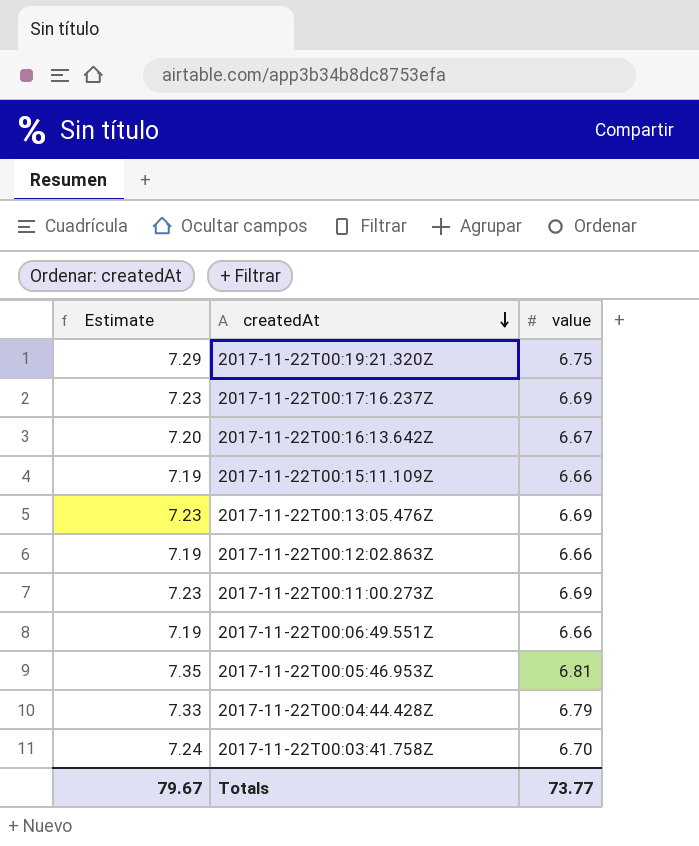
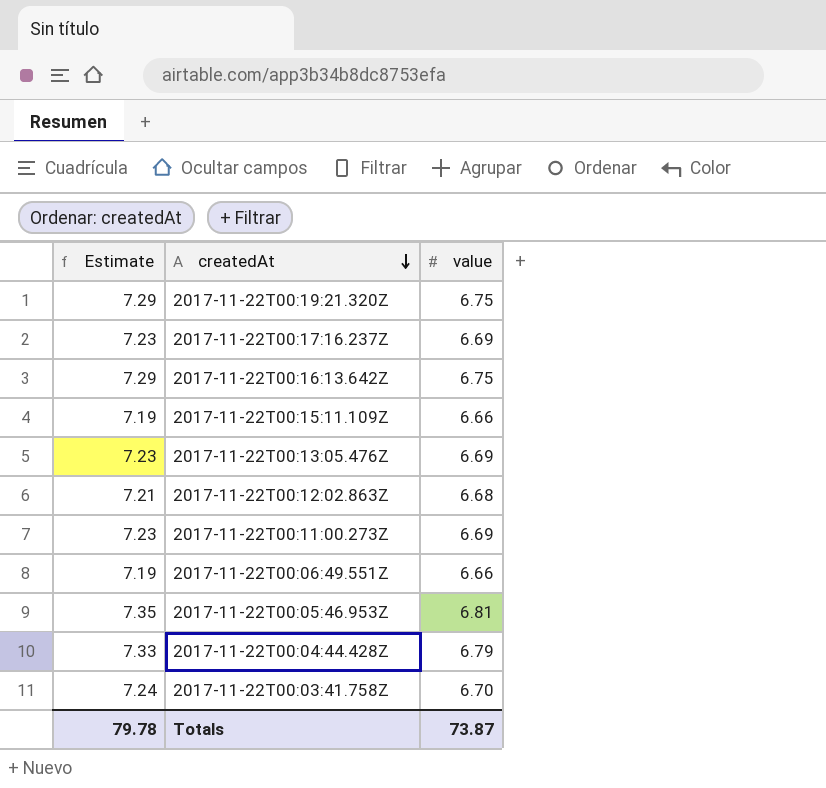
2017-11-22T00:16:13.642Z | Estimate: 7.20 -> 7.29
2017-11-22T00:16:13.642Z | value: 6.67 -> 6.75
2017-11-22T00:12:02.863Z | Estimate: 7.19 -> 7.21
2017-11-22T00:12:02.863Z | value: 6.66 -> 6.68
Totals | Estimate: 79.67 -> 79.78
Totals | value: 73.77 -> 73.87

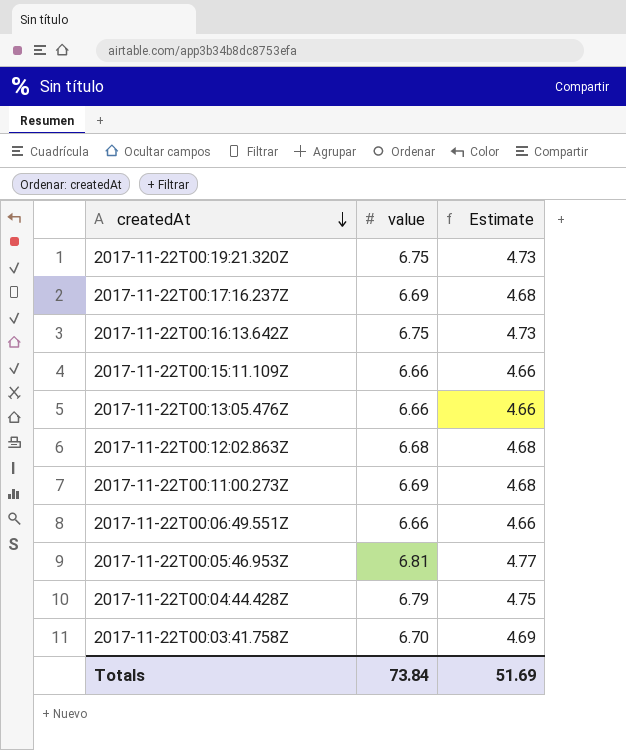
column Estimate | formula: [value] * 1.08 -> [value] * 0.7
column Estimate | position: 1 -> 3
2017-11-22T00:13:05.476Z | value: 6.69 -> 6.66
Totals | value: 73.87 -> 73.84
Totals | Estimate: 79.78 -> 51.69

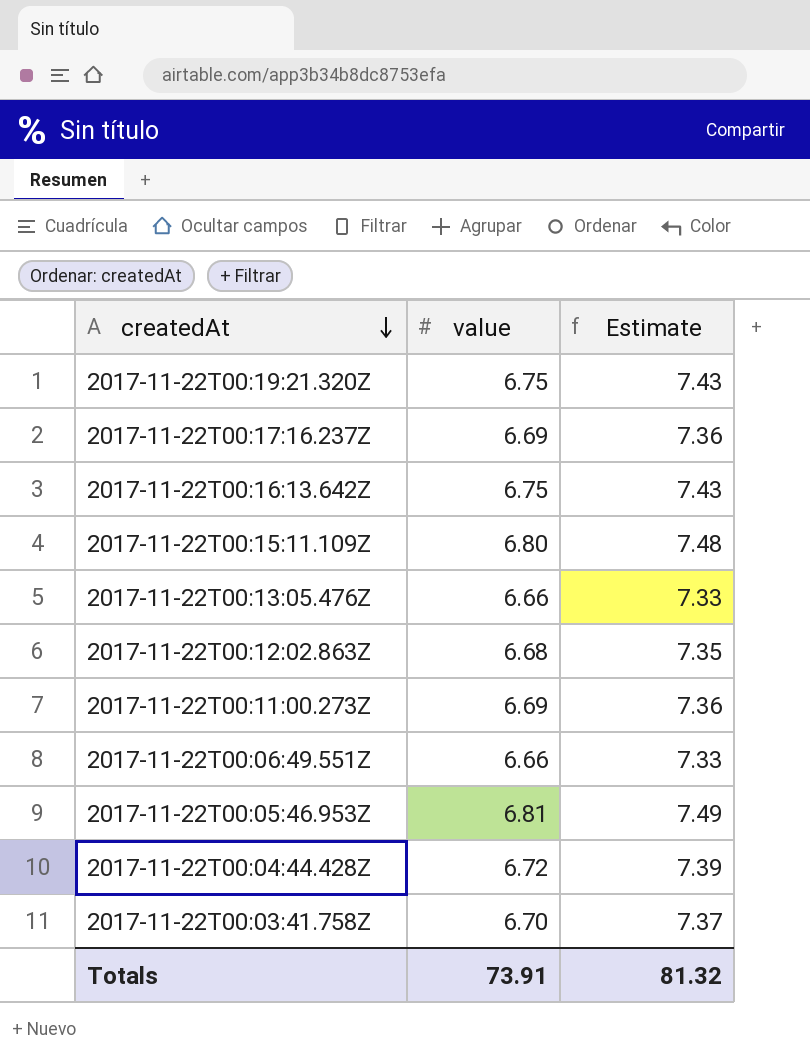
column Estimate | formula: [value] * 0.7 -> [value] * 1.1
2017-11-22T00:15:11.109Z | value: 6.66 -> 6.80
2017-11-22T00:04:44.428Z | value: 6.79 -> 6.72
Totals | value: 73.84 -> 73.91
Totals | Estimate: 51.69 -> 81.32

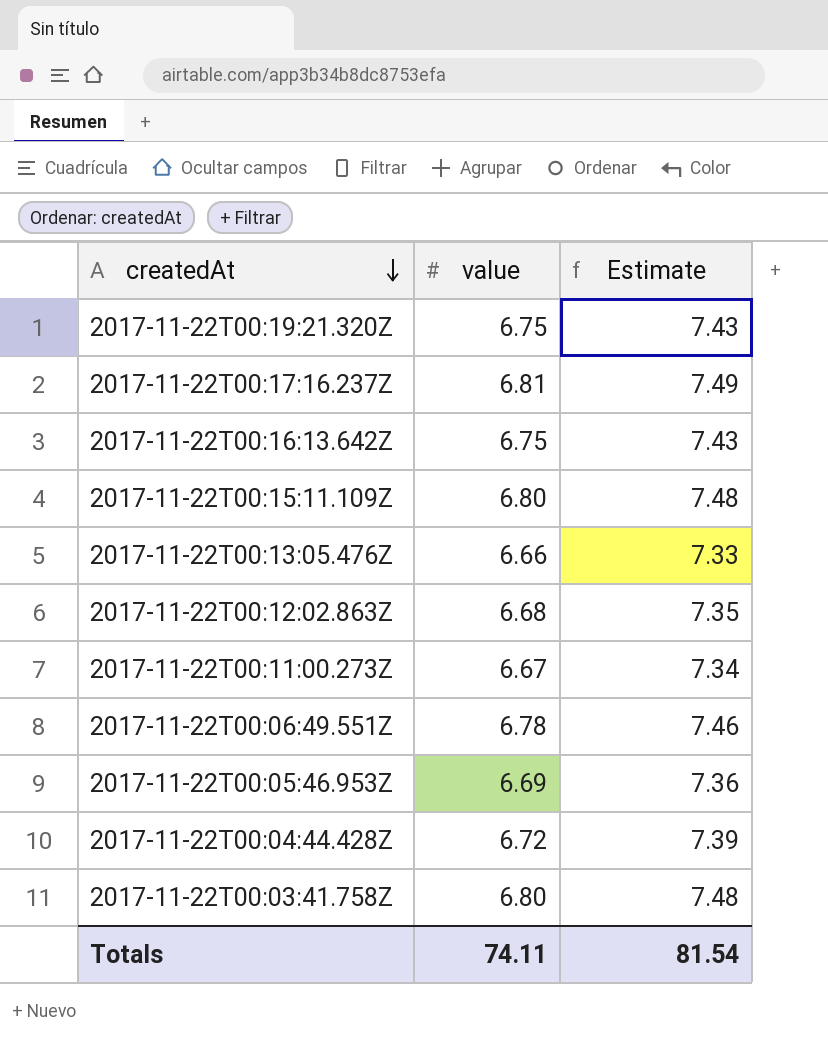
2017-11-22T00:17:16.237Z | value: 6.69 -> 6.81
2017-11-22T00:17:16.237Z | Estimate: 7.36 -> 7.49
2017-11-22T00:11:00.273Z | value: 6.69 -> 6.67
2017-11-22T00:11:00.273Z | Estimate: 7.36 -> 7.34
2017-11-22T00:06:49.551Z | value: 6.66 -> 6.78
2017-11-22T00:06:49.551Z | Estimate: 7.33 -> 7.46
2017-11-22T00:05:46.953Z | value: 6.81 -> 6.69
2017-11-22T00:05:46.953Z | Estimate: 7.49 -> 7.36
2017-11-22T00:03:41.758Z | value: 6.70 -> 6.80
2017-11-22T00:03:41.758Z | Estimate: 7.37 -> 7.48
Totals | value: 73.91 -> 74.11
Totals | Estimate: 81.32 -> 81.54

